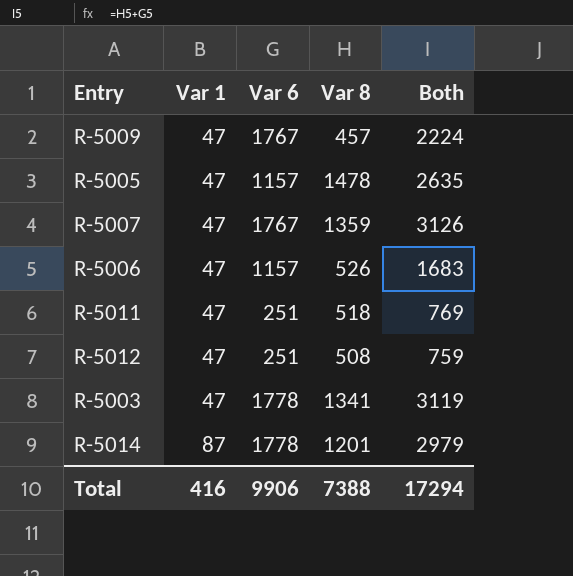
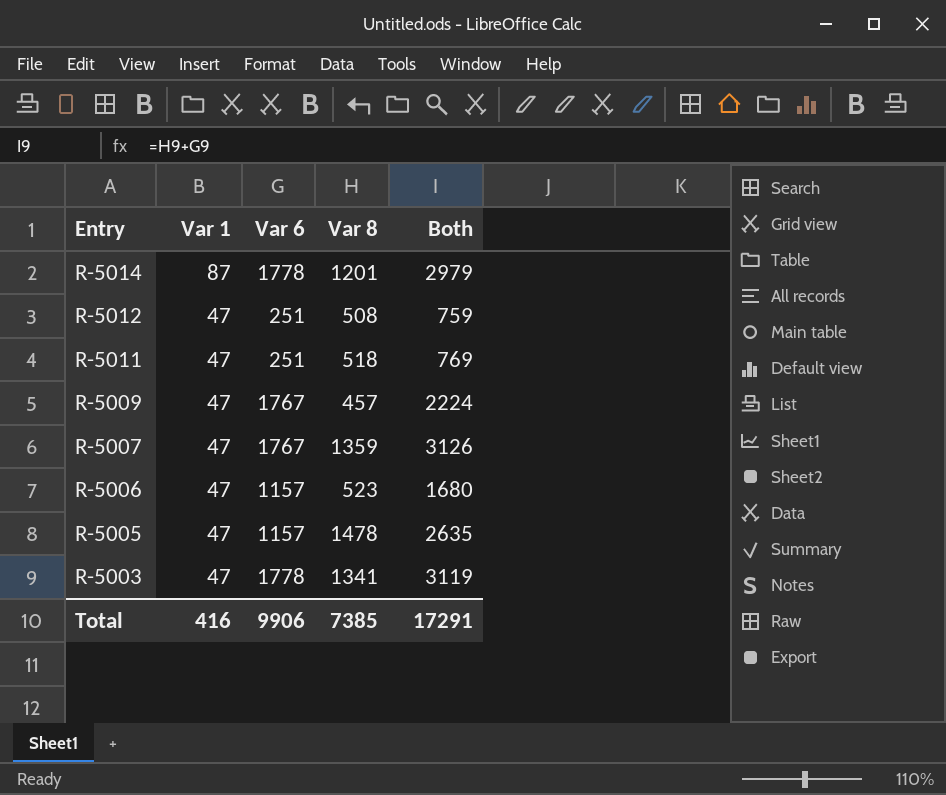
row order: Var 1 ascending -> Entry descending
R-5006 | Var 8: 526 -> 523
R-5006 | Both: 1683 -> 1680
Total | Var 8: 7388 -> 7385
Total | Both: 17294 -> 17291

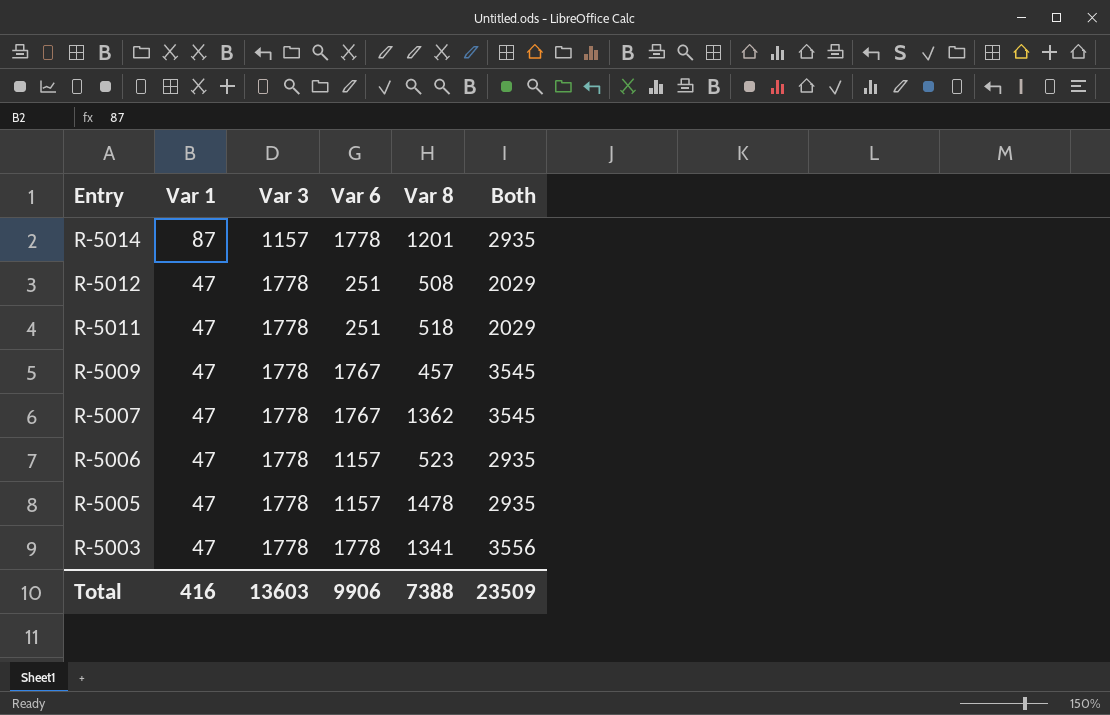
column Var 3 | position: none -> 3
column Both | formula: [Var 6] + [Var 8] -> [Var 3] + [Var 6]
R-5007 | Var 8: 1359 -> 1362
Total | Var 8: 7385 -> 7388
Total | Both: 17291 -> 23509

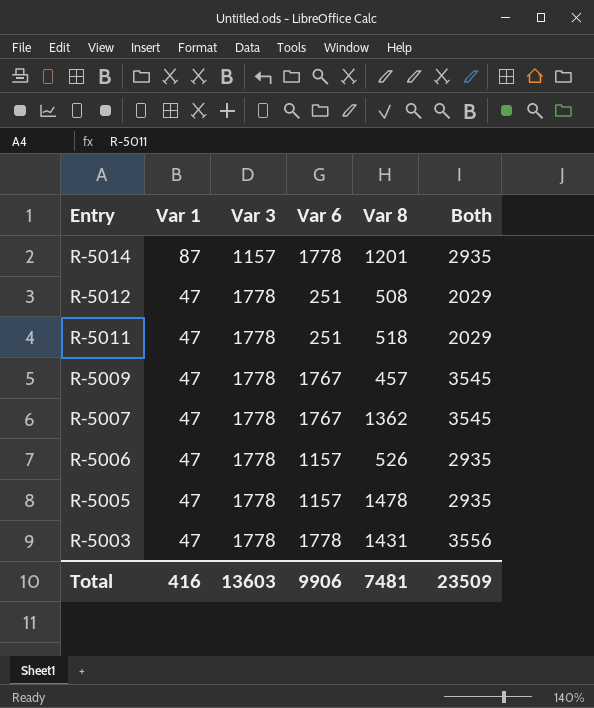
R-5006 | Var 8: 523 -> 526
R-5003 | Var 8: 1341 -> 1431
Total | Var 8: 7388 -> 7481

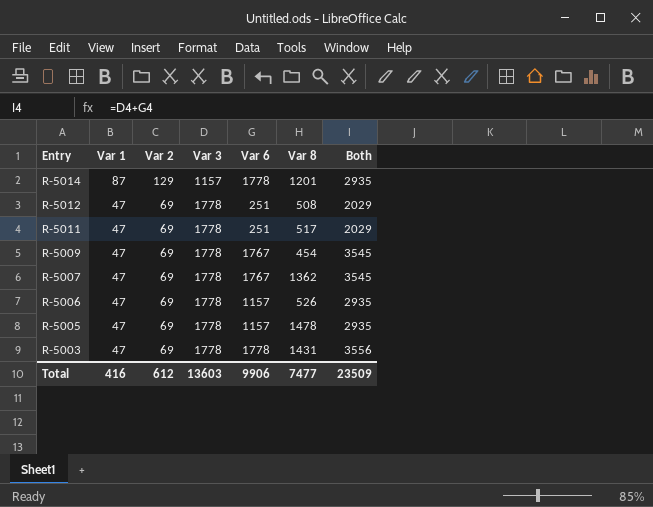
column Var 2 | position: none -> 3
R-5011 | Var 8: 518 -> 517
R-5009 | Var 8: 457 -> 454
Total | Var 8: 7481 -> 7477

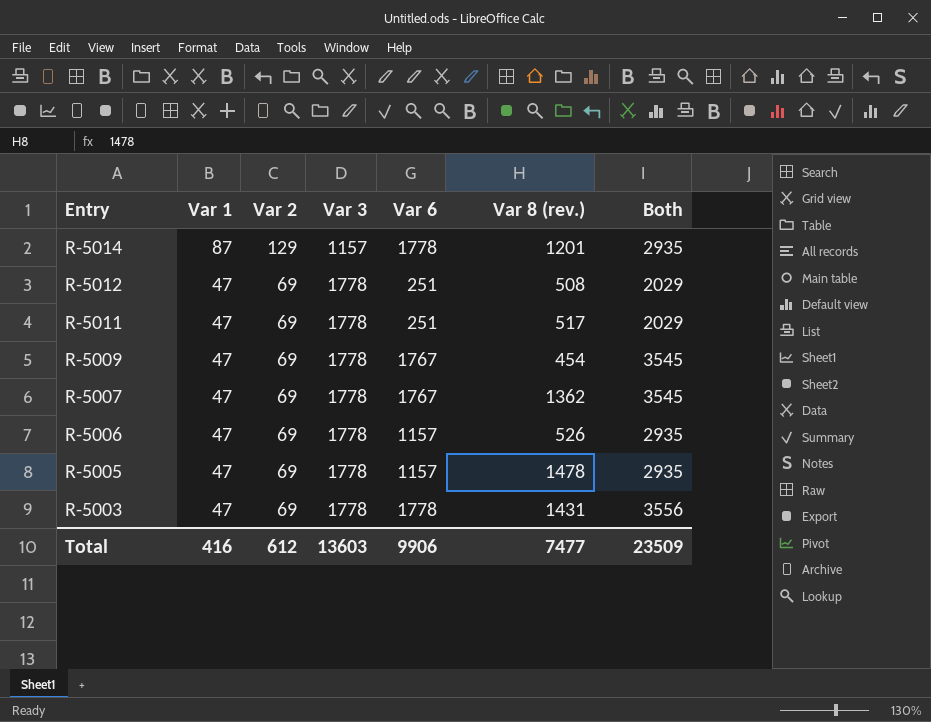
column name: Var 8 -> Var 8 (rev.)

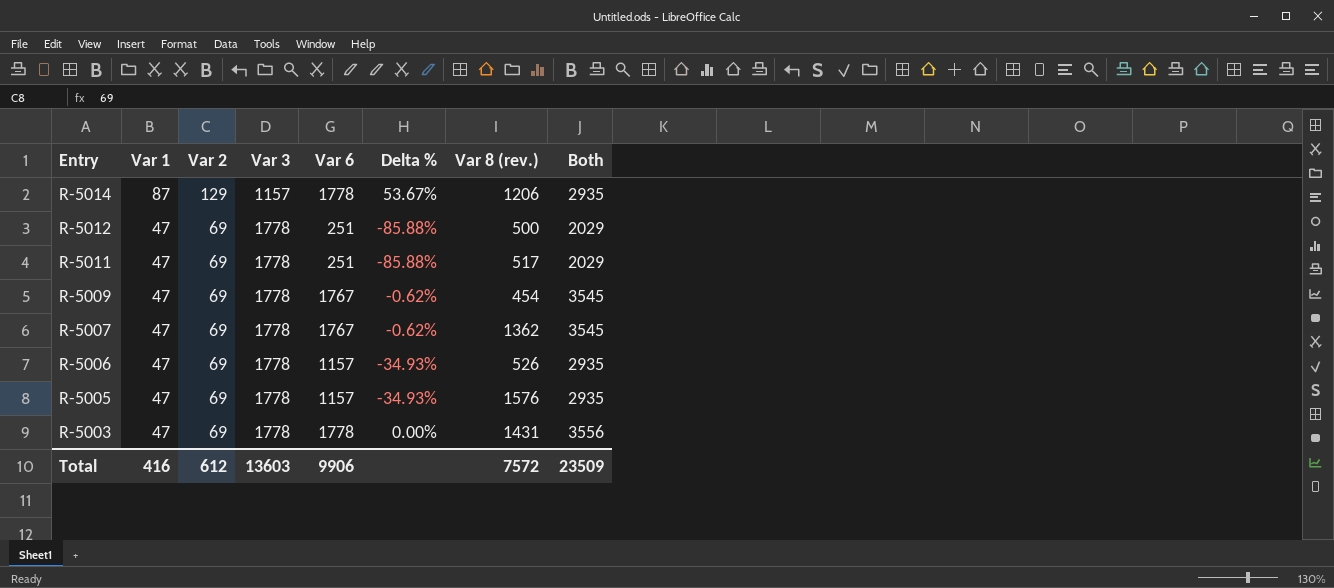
column Delta % | formula: none -> ([Var 6] - [Var 3]) / [Var 3]
R-5014 | Var 8 (rev.): 1201 -> 1206
R-5012 | Var 8 (rev.): 508 -> 500
R-5005 | Var 8 (rev.): 1478 -> 1576
Total | Var 8 (rev.): 7477 -> 7572

